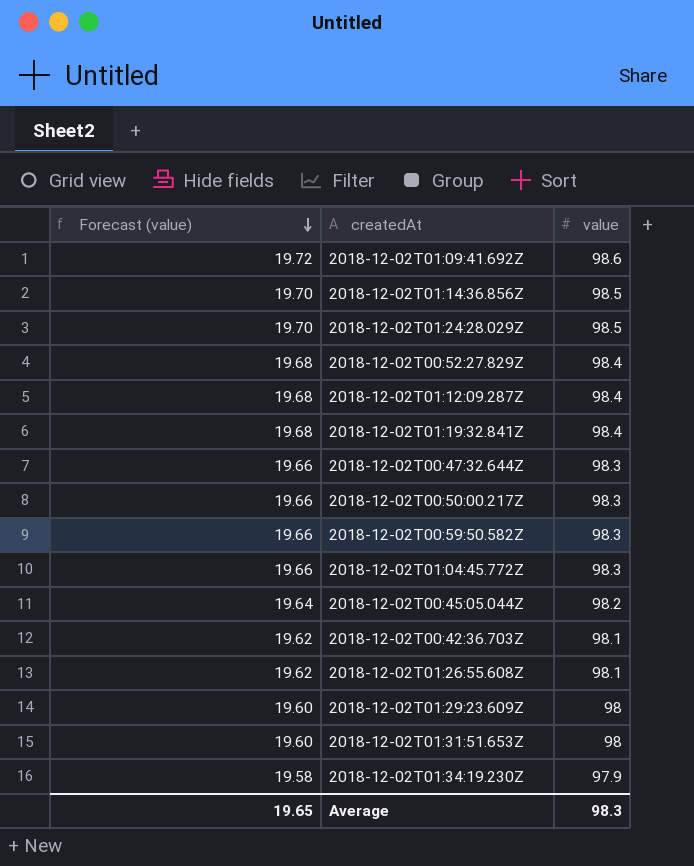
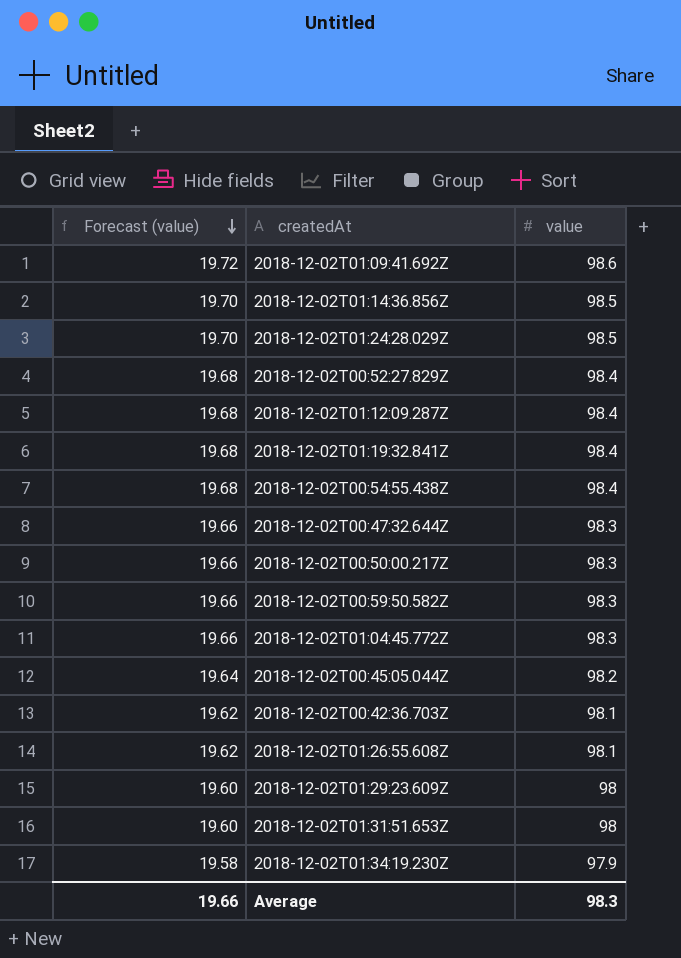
row 2018-12-02T00:54:55.438Z: none -> 19.68 | 98.4
Average | Forecast (value): 19.65 -> 19.66

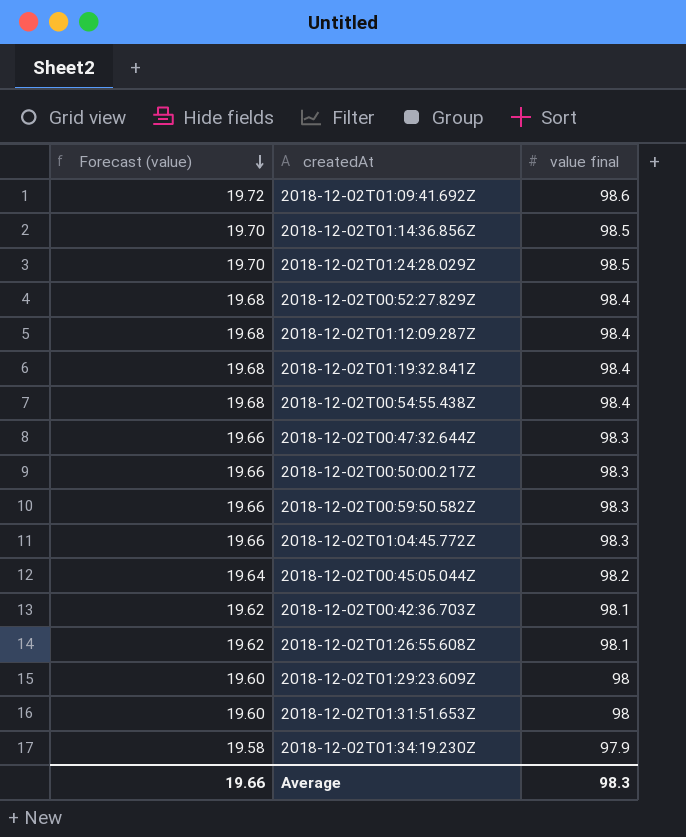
column name: value -> value final

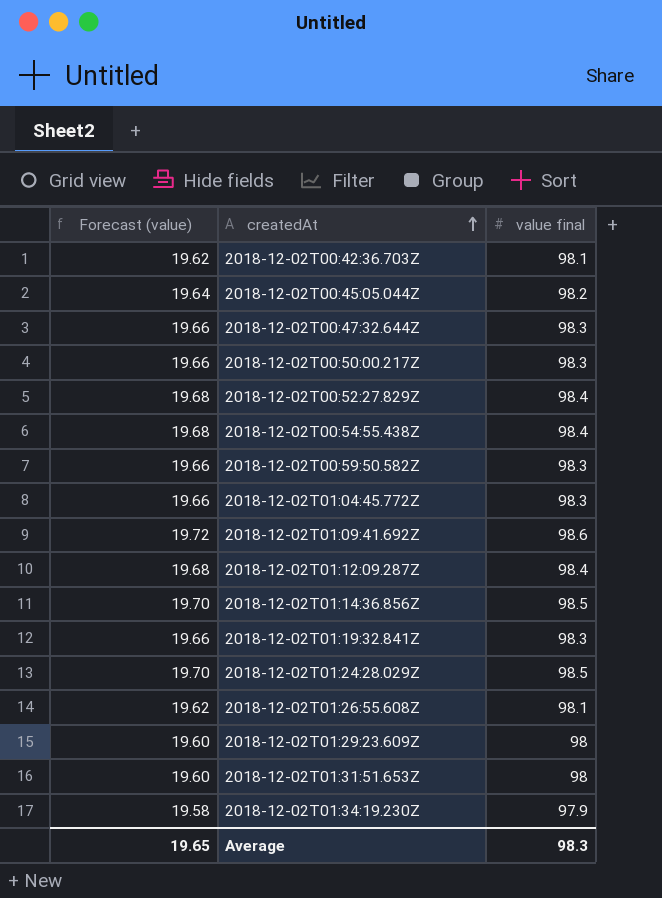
row order: Forecast (value) descending -> createdAt ascending
2018-12-02T01:19:32.841Z | Forecast (value): 19.68 -> 19.66
2018-12-02T01:19:32.841Z | value final: 98.4 -> 98.3
Average | Forecast (value): 19.66 -> 19.65

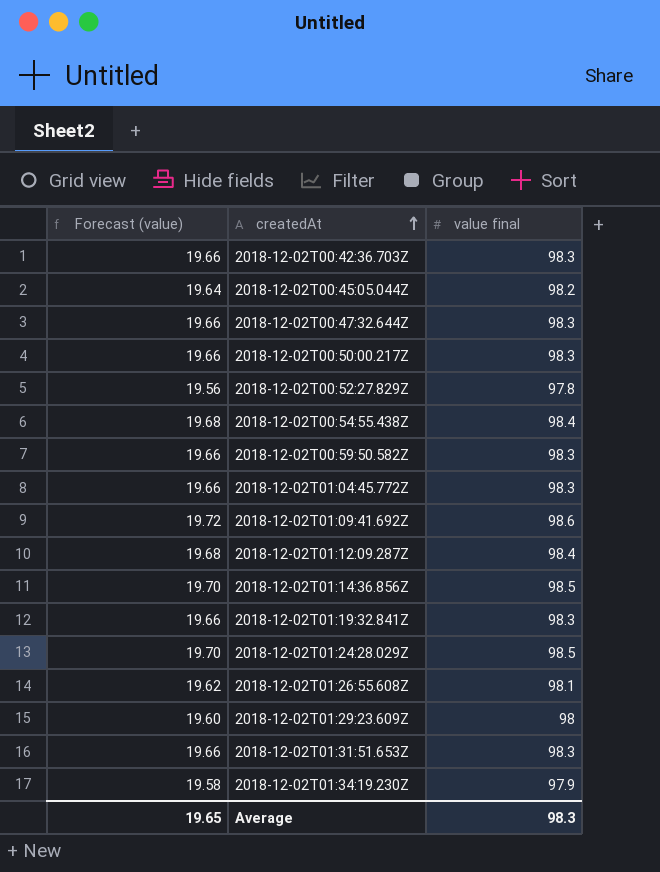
2018-12-02T00:42:36.703Z | Forecast (value): 19.62 -> 19.66
2018-12-02T00:42:36.703Z | value final: 98.1 -> 98.3
2018-12-02T00:52:27.829Z | Forecast (value): 19.68 -> 19.56
2018-12-02T00:52:27.829Z | value final: 98.4 -> 97.8
2018-12-02T01:31:51.653Z | Forecast (value): 19.60 -> 19.66
2018-12-02T01:31:51.653Z | value final: 98 -> 98.3

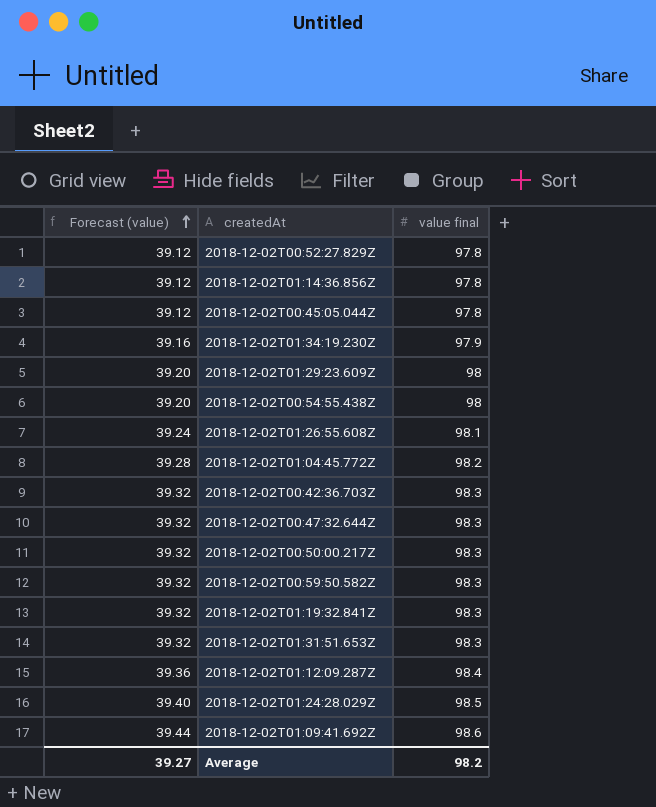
row order: createdAt ascending -> Forecast (value) ascending
column Forecast (value) | formula: [value final] * 0.2 -> [value final] * 0.4
2018-12-02T01:14:36.856Z | value final: 98.5 -> 97.8
2018-12-02T00:45:05.044Z | value final: 98.2 -> 97.8
2018-12-02T00:54:55.438Z | value final: 98.4 -> 98
2018-12-02T01:04:45.772Z | value final: 98.3 -> 98.2
Average | Forecast (value): 19.65 -> 39.27
Average | value final: 98.3 -> 98.2

